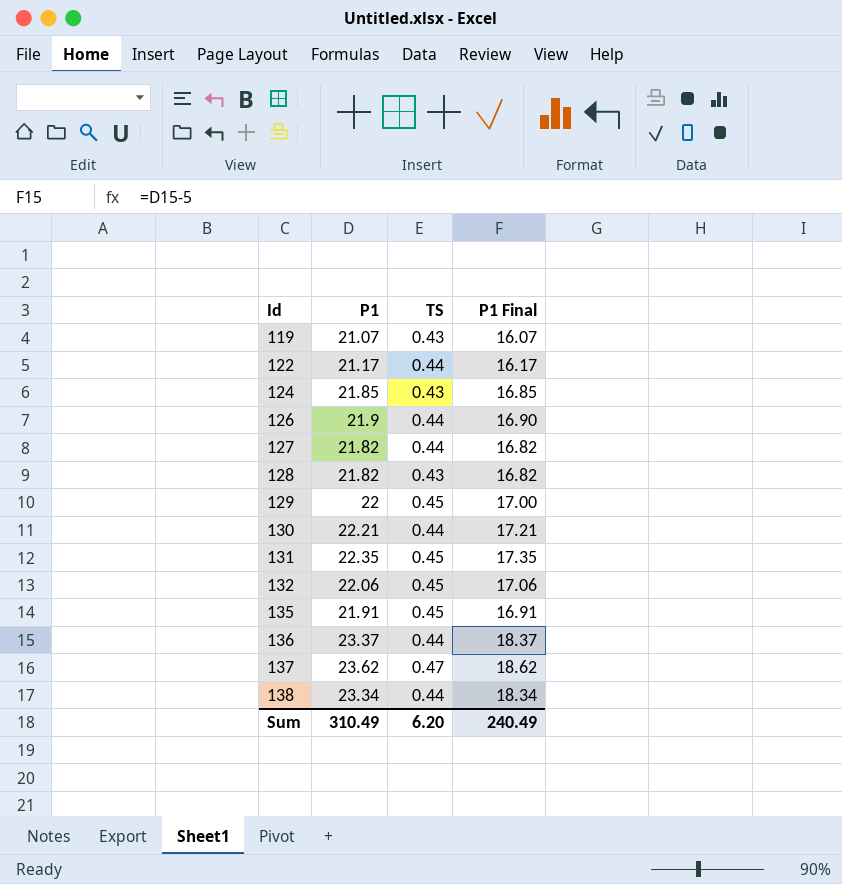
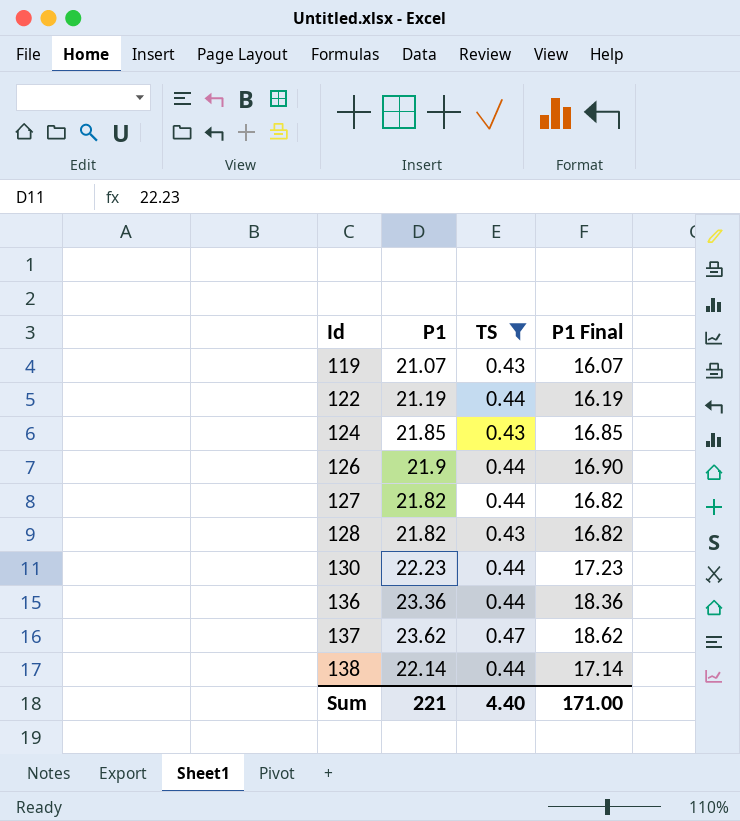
filter: none -> TS != 0.45
122 | P1: 21.17 -> 21.19
122 | P1 Final: 16.17 -> 16.19
130 | P1: 22.21 -> 22.23
130 | P1 Final: 17.21 -> 17.23
136 | P1: 23.37 -> 23.36
136 | P1 Final: 18.37 -> 18.36
138 | P1: 23.34 -> 22.14
138 | P1 Final: 18.34 -> 17.14
Sum | P1: 310.49 -> 221
Sum | TS: 6.20 -> 4.40
Sum | P1 Final: 240.49 -> 171.00

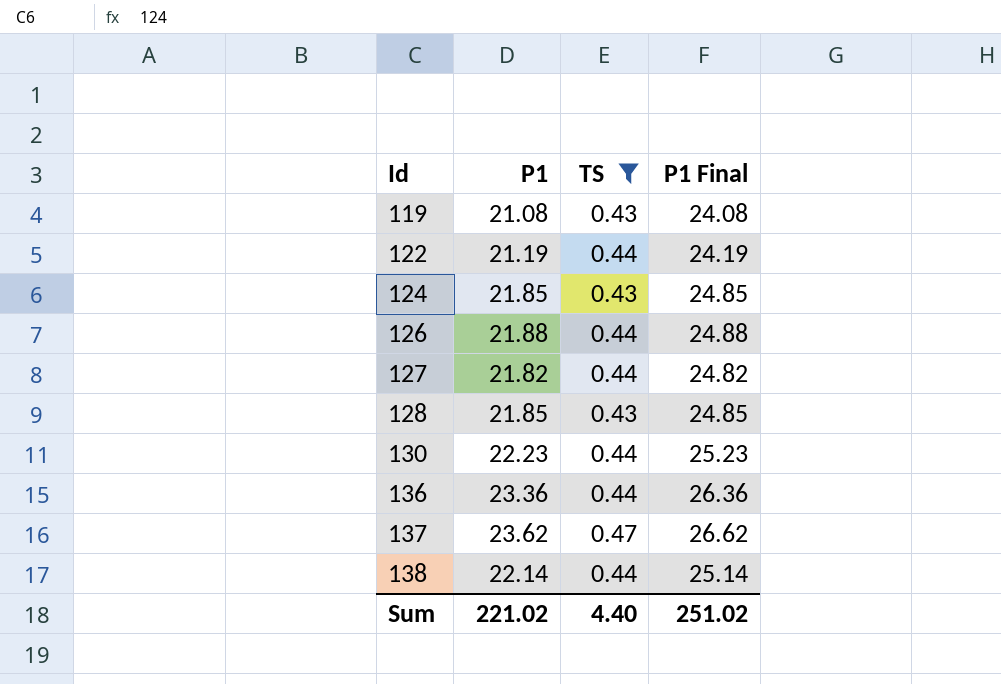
column P1 Final | formula: [P1] - 5 -> [P1] + 3
119 | P1: 21.07 -> 21.08
126 | P1: 21.9 -> 21.88
128 | P1: 21.82 -> 21.85
Sum | P1: 221 -> 221.02
Sum | P1 Final: 171.00 -> 251.02

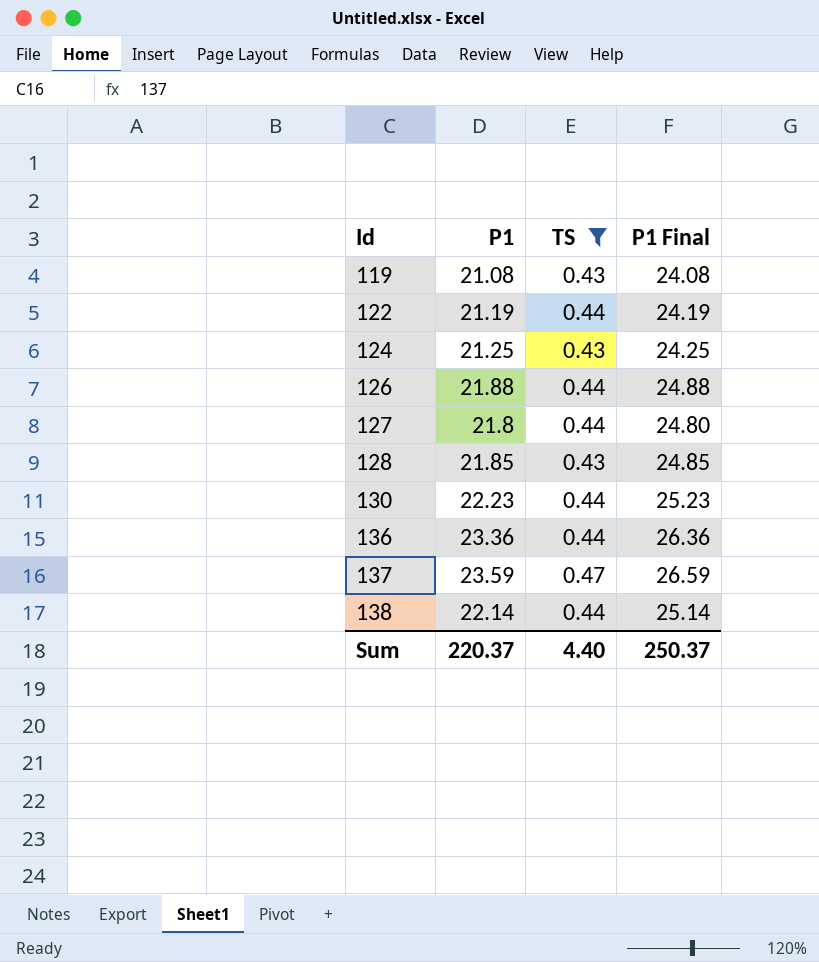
124 | P1: 21.85 -> 21.25
124 | P1 Final: 24.85 -> 24.25
127 | P1: 21.82 -> 21.8
127 | P1 Final: 24.82 -> 24.80
137 | P1: 23.62 -> 23.59
137 | P1 Final: 26.62 -> 26.59
Sum | P1: 221.02 -> 220.37
Sum | P1 Final: 251.02 -> 250.37

